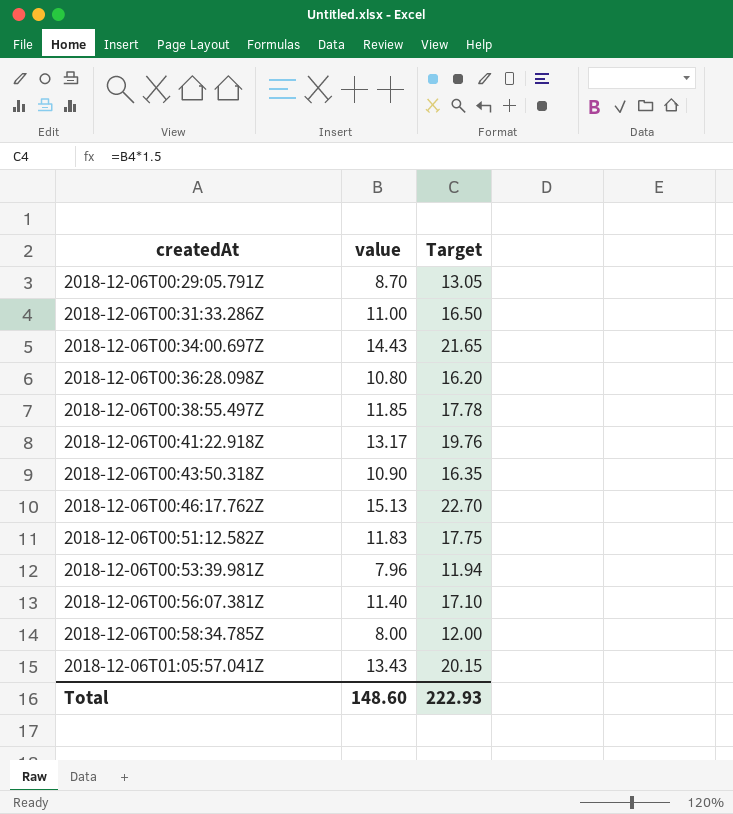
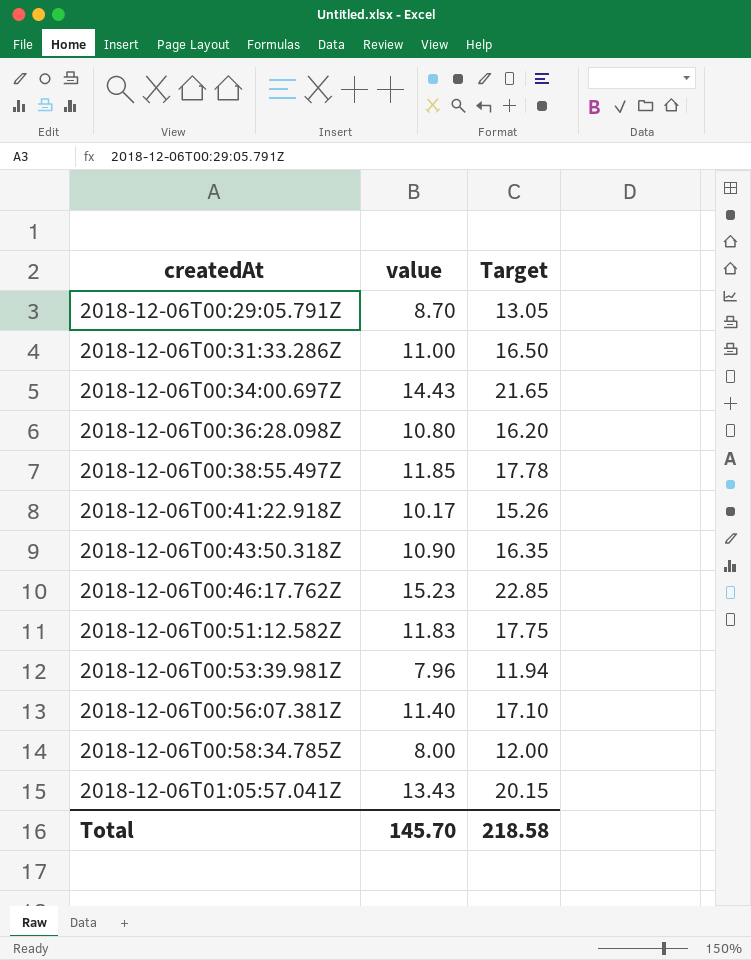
2018-12-06T00:41:22.918Z | value: 13.17 -> 10.17
2018-12-06T00:41:22.918Z | Target: 19.76 -> 15.26
2018-12-06T00:46:17.762Z | value: 15.13 -> 15.23
2018-12-06T00:46:17.762Z | Target: 22.70 -> 22.85
Total | value: 148.60 -> 145.70
Total | Target: 222.93 -> 218.58

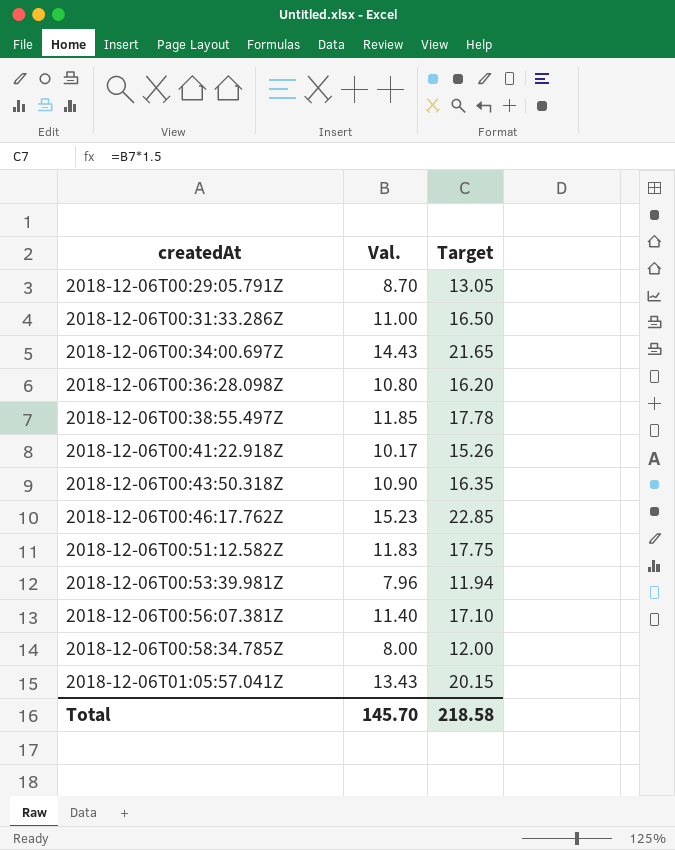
column name: value -> Val.

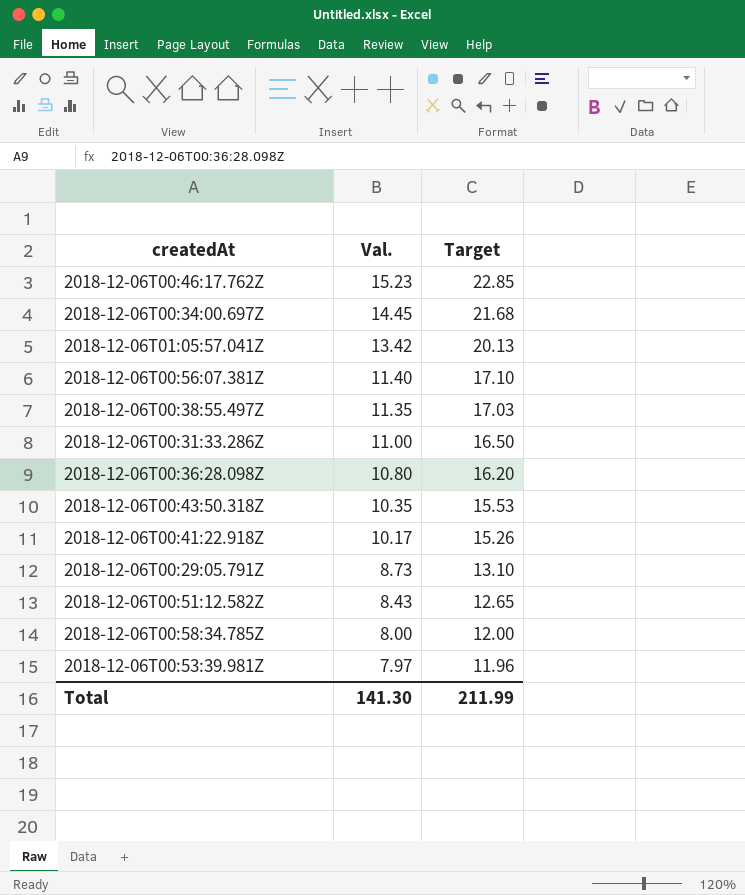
row order: createdAt ascending -> Val. descending
2018-12-06T00:34:00.697Z | Val.: 14.43 -> 14.45
2018-12-06T00:34:00.697Z | Target: 21.65 -> 21.68
2018-12-06T01:05:57.041Z | Val.: 13.43 -> 13.42
2018-12-06T01:05:57.041Z | Target: 20.15 -> 20.13
2018-12-06T00:38:55.497Z | Val.: 11.85 -> 11.35
2018-12-06T00:38:55.497Z | Target: 17.78 -> 17.03
2018-12-06T00:43:50.318Z | Val.: 10.90 -> 10.35
2018-12-06T00:43:50.318Z | Target: 16.35 -> 15.53
2018-12-06T00:29:05.791Z | Val.: 8.70 -> 8.73
2018-12-06T00:29:05.791Z | Target: 13.05 -> 13.10
2018-12-06T00:51:12.582Z | Val.: 11.83 -> 8.43
2018-12-06T00:51:12.582Z | Target: 17.75 -> 12.65
2018-12-06T00:53:39.981Z | Val.: 7.96 -> 7.97
2018-12-06T00:53:39.981Z | Target: 11.94 -> 11.96
Total | Val.: 145.70 -> 141.30
Total | Target: 218.58 -> 211.99

